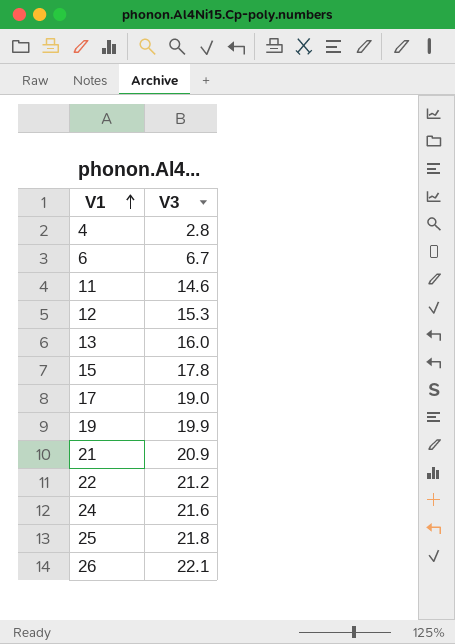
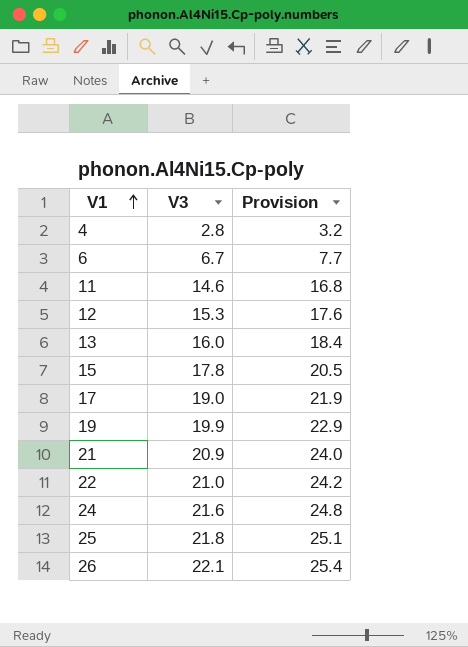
column Provision | formula: none -> [V3] * 1.15
22 | V3: 21.2 -> 21.0

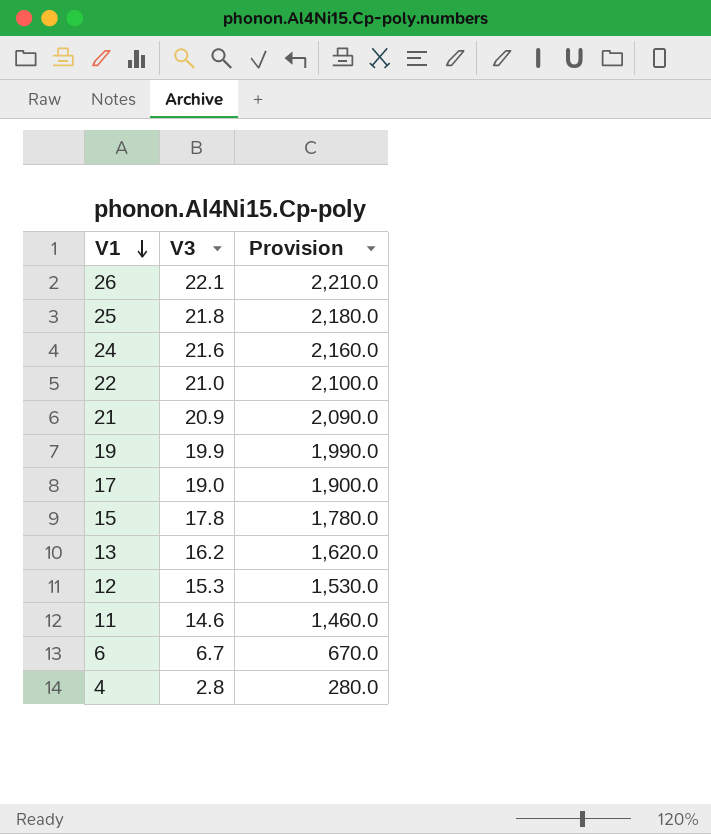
row order: V1 ascending -> V1 descending
column Provision | formula: [V3] * 1.15 -> [V3] * 100
13 | V3: 16.0 -> 16.2

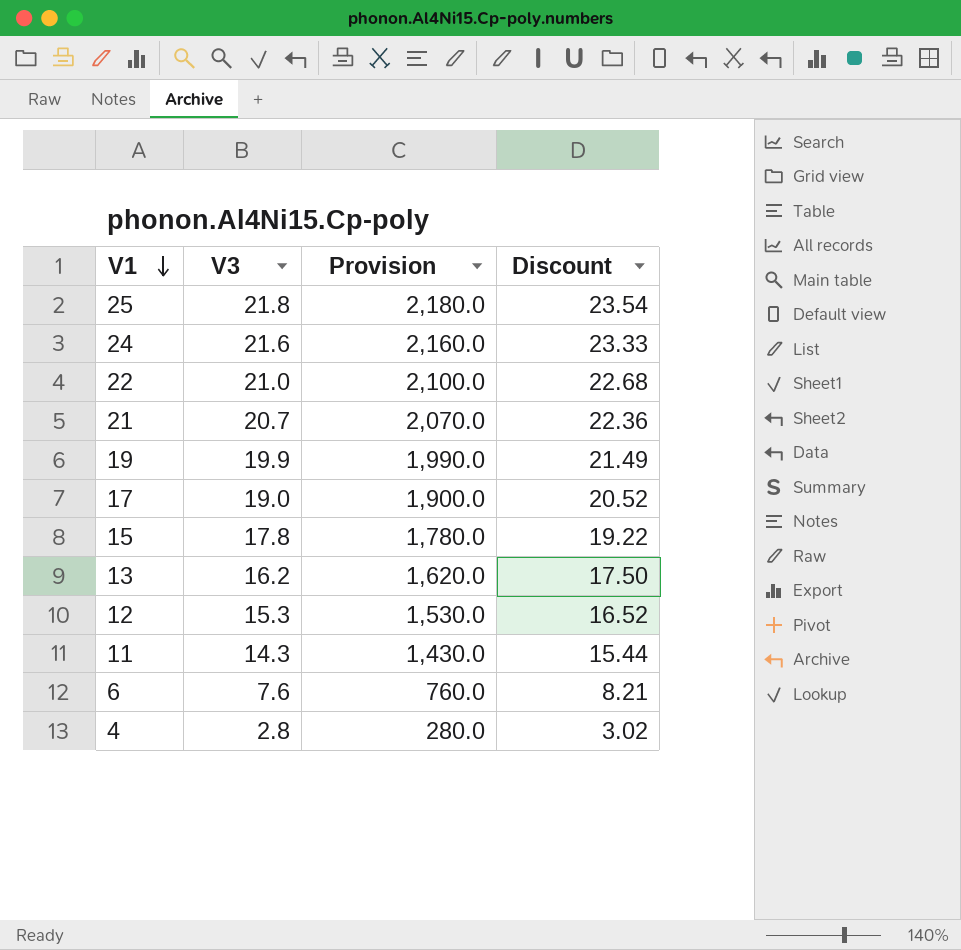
column Discount | formula: none -> [V3] * 1.08
row 26: 22.1 | 2,210.0 -> none
21 | V3: 20.9 -> 20.7
21 | Provision: 2,090.0 -> 2,070.0
11 | V3: 14.6 -> 14.3
11 | Provision: 1,460.0 -> 1,430.0
6 | V3: 6.7 -> 7.6
6 | Provision: 670.0 -> 760.0

